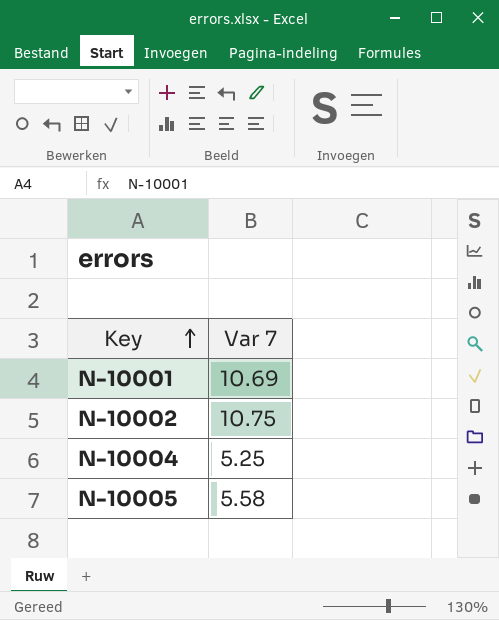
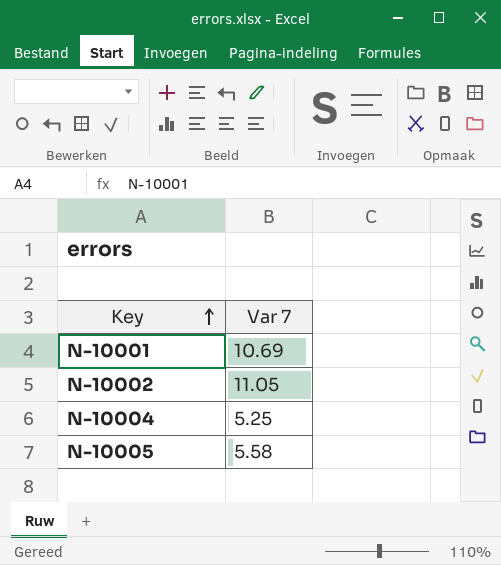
N-10002 | Var 7: 10.75 -> 11.05

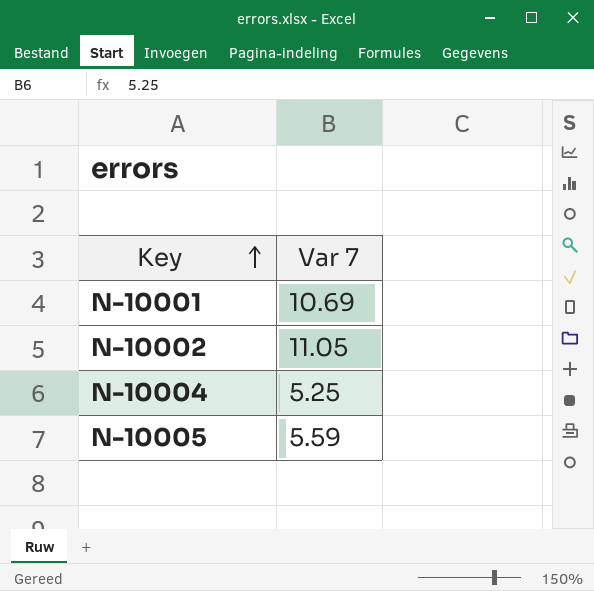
N-10005 | Var 7: 5.58 -> 5.59

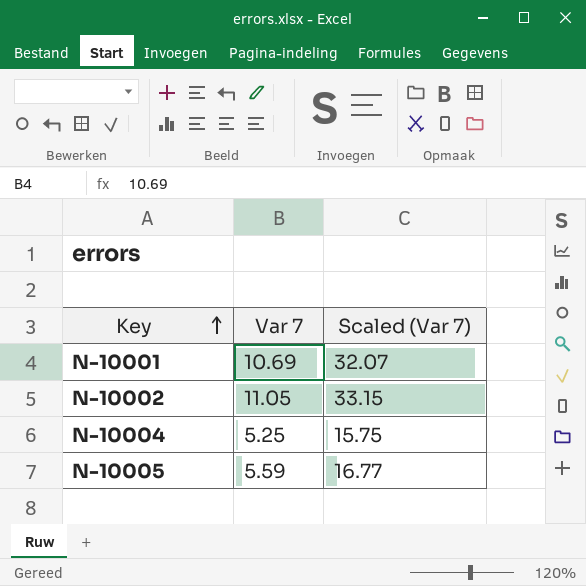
column Scaled (Var 7) | formula: none -> [Var 7] * 3

